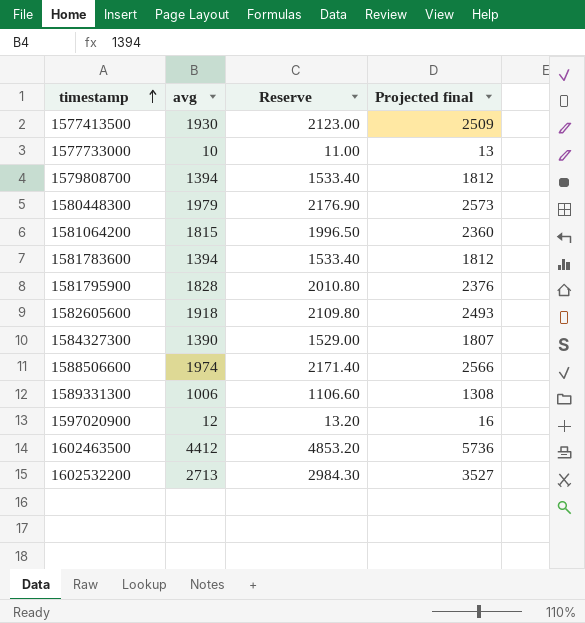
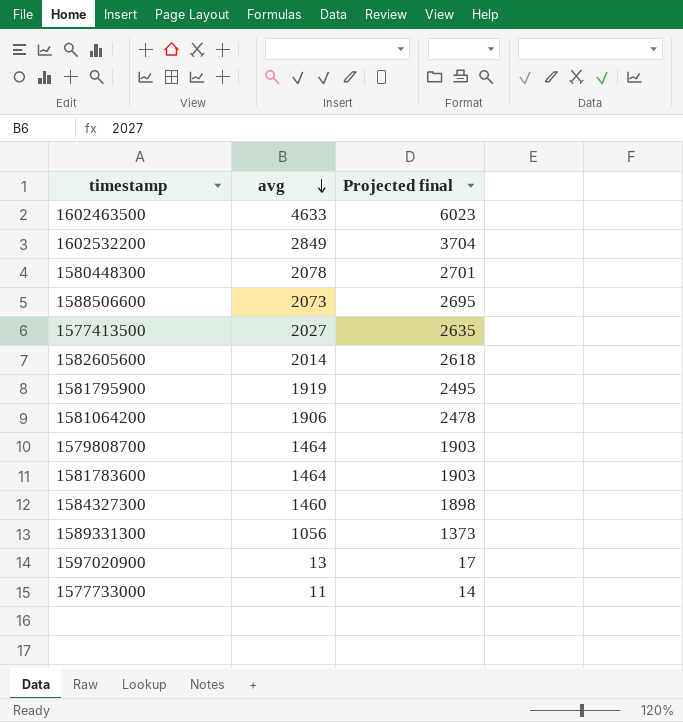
row order: timestamp ascending -> avg descending
column Reserve | formula: [avg] * 1.1 -> none
1602463500 | avg: 4412 -> 4633
1602463500 | Projected final: 5736 -> 6023
1602532200 | avg: 2713 -> 2849
1602532200 | Projected final: 3527 -> 3704
1580448300 | avg: 1979 -> 2078
1580448300 | Projected final: 2573 -> 2701
1588506600 | avg: 1974 -> 2073
1588506600 | Projected final: 2566 -> 2695
1577413500 | avg: 1930 -> 2027
1577413500 | Projected final: 2509 -> 2635
1582605600 | avg: 1918 -> 2014
1582605600 | Projected final: 2493 -> 2618
1581795900 | avg: 1828 -> 1919
1581795900 | Projected final: 2376 -> 2495
1581064200 | avg: 1815 -> 1906
1581064200 | Projected final: 2360 -> 2478
1579808700 | avg: 1394 -> 1464
1579808700 | Projected final: 1812 -> 1903
1581783600 | avg: 1394 -> 1464
1581783600 | Projected final: 1812 -> 1903
1584327300 | avg: 1390 -> 1460
1584327300 | Projected final: 1807 -> 1898
1589331300 | avg: 1006 -> 1056
1589331300 | Projected final: 1308 -> 1373
1597020900 | avg: 12 -> 13
1597020900 | Projected final: 16 -> 17
1577733000 | avg: 10 -> 11
1577733000 | Projected final: 13 -> 14

